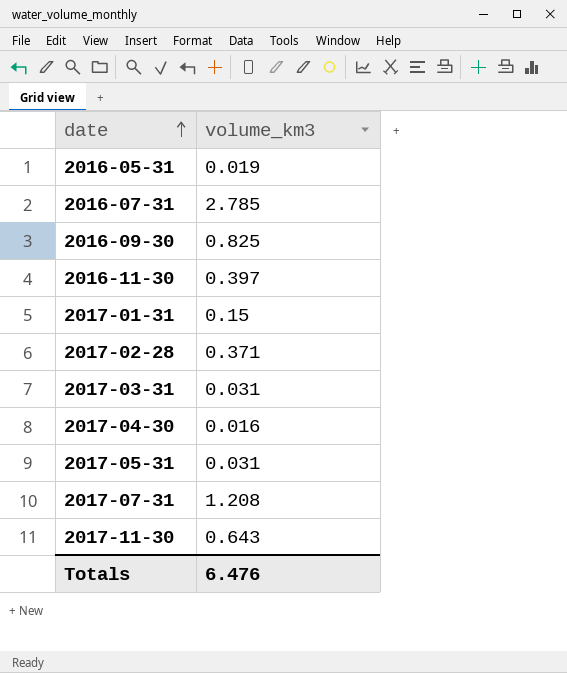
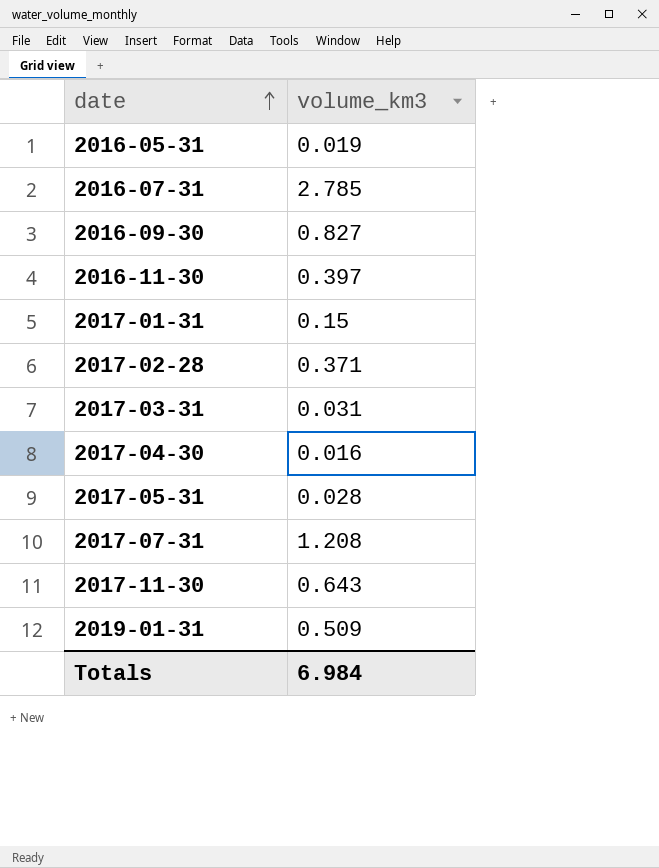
2016-09-30 | volume_km3: 0.825 -> 0.827
2017-05-31 | volume_km3: 0.031 -> 0.028
row 2019-01-31: none -> 0.509
Totals | volume_km3: 6.476 -> 6.984

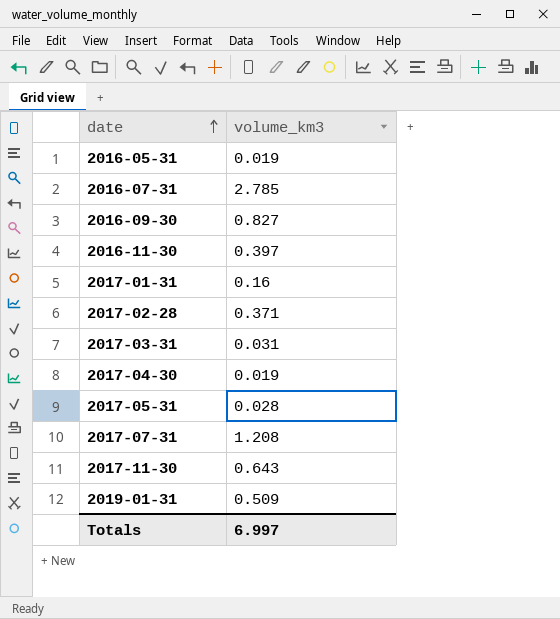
2017-01-31 | volume_km3: 0.15 -> 0.16
2017-04-30 | volume_km3: 0.016 -> 0.019
Totals | volume_km3: 6.984 -> 6.997

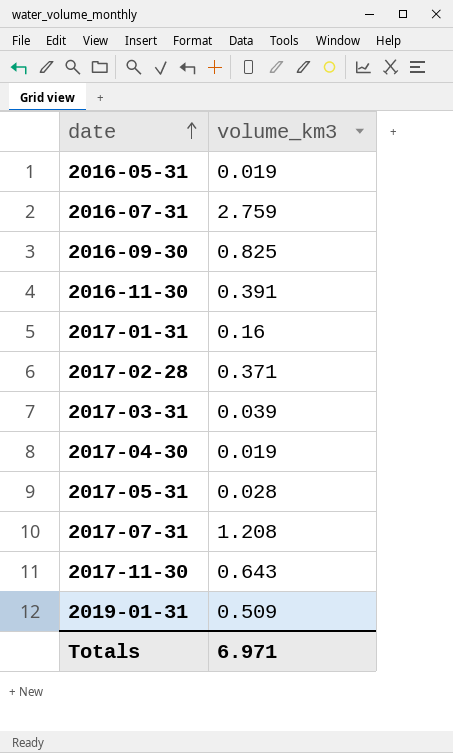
2016-07-31 | volume_km3: 2.785 -> 2.759
2016-09-30 | volume_km3: 0.827 -> 0.825
2016-11-30 | volume_km3: 0.397 -> 0.391
2017-03-31 | volume_km3: 0.031 -> 0.039
Totals | volume_km3: 6.997 -> 6.971

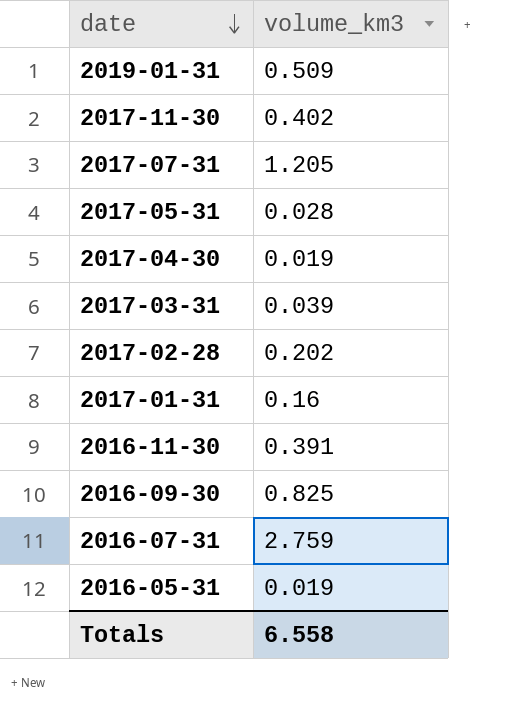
row order: date ascending -> date descending
2017-11-30 | volume_km3: 0.643 -> 0.402
2017-07-31 | volume_km3: 1.208 -> 1.205
2017-02-28 | volume_km3: 0.371 -> 0.202
Totals | volume_km3: 6.971 -> 6.558

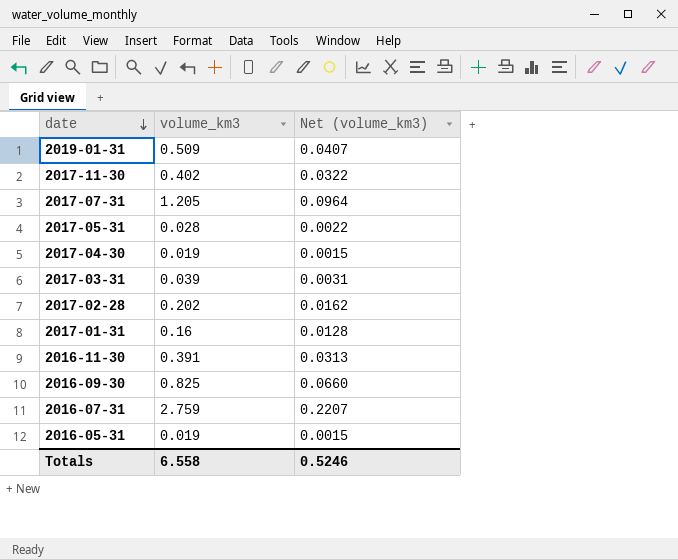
column Net (volume_km3) | formula: none -> [volume_km3] * 0.08

